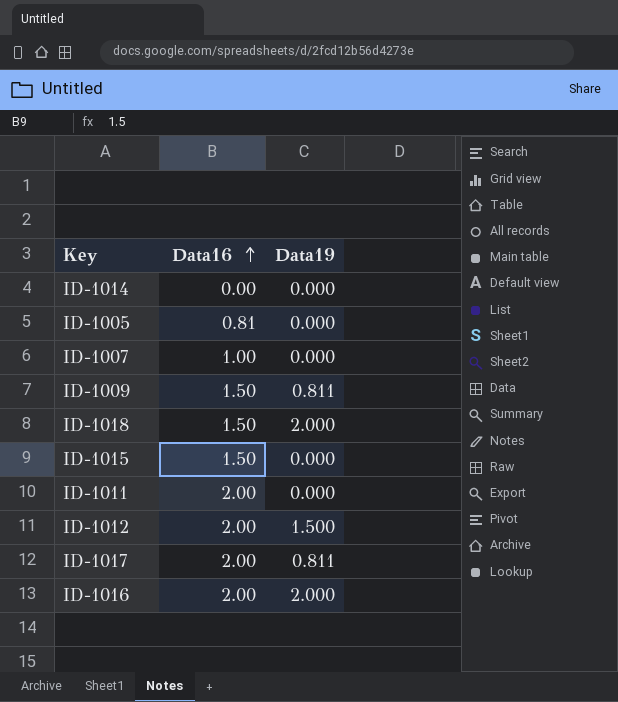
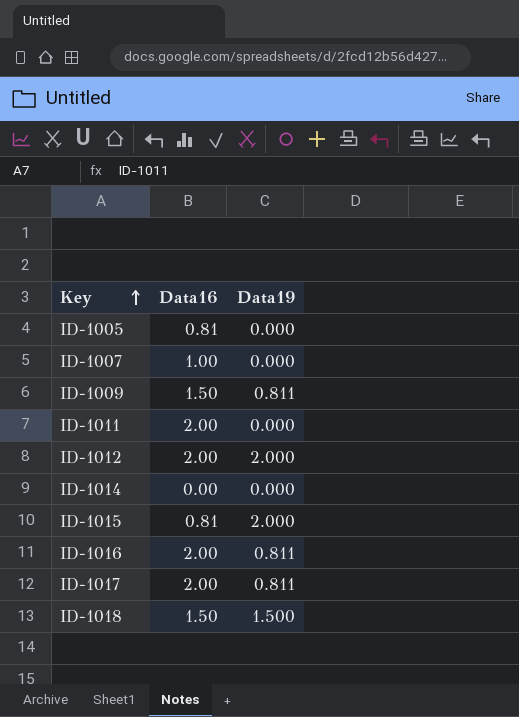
row order: Data16 ascending -> Key ascending
ID-1012 | Data19: 1.500 -> 2.000
ID-1015 | Data16: 1.50 -> 0.81
ID-1015 | Data19: 0.000 -> 2.000
ID-1016 | Data19: 2.000 -> 0.811
ID-1018 | Data19: 2.000 -> 1.500

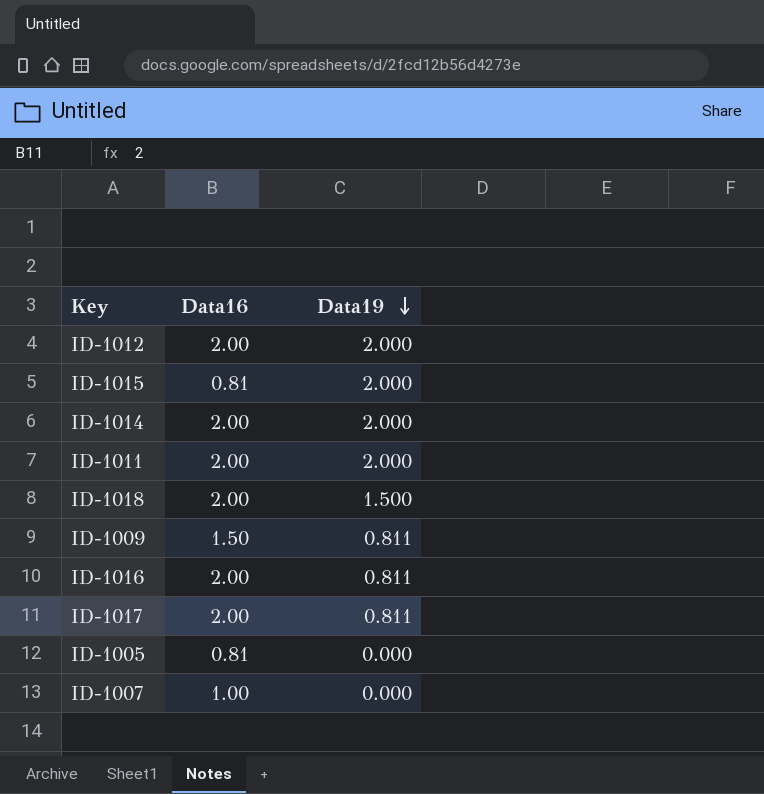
row order: Key ascending -> Data19 descending
ID-1014 | Data16: 0.00 -> 2.00
ID-1014 | Data19: 0.000 -> 2.000
ID-1011 | Data19: 0.000 -> 2.000
ID-1018 | Data16: 1.50 -> 2.00

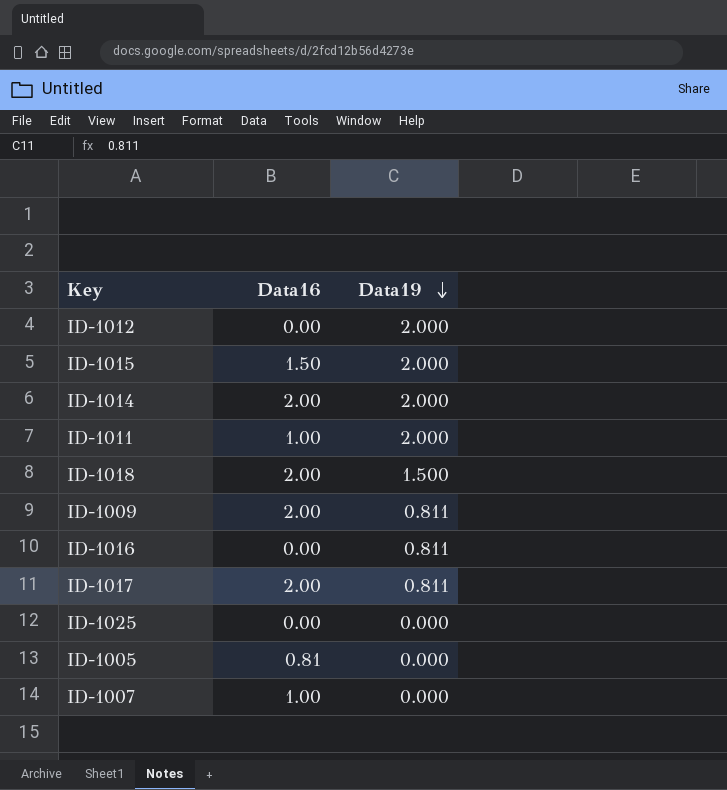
ID-1012 | Data16: 2.00 -> 0.00
ID-1015 | Data16: 0.81 -> 1.50
ID-1011 | Data16: 2.00 -> 1.00
ID-1009 | Data16: 1.50 -> 2.00
ID-1016 | Data16: 2.00 -> 0.00
row ID-1025: none -> 0.00 | 0.000

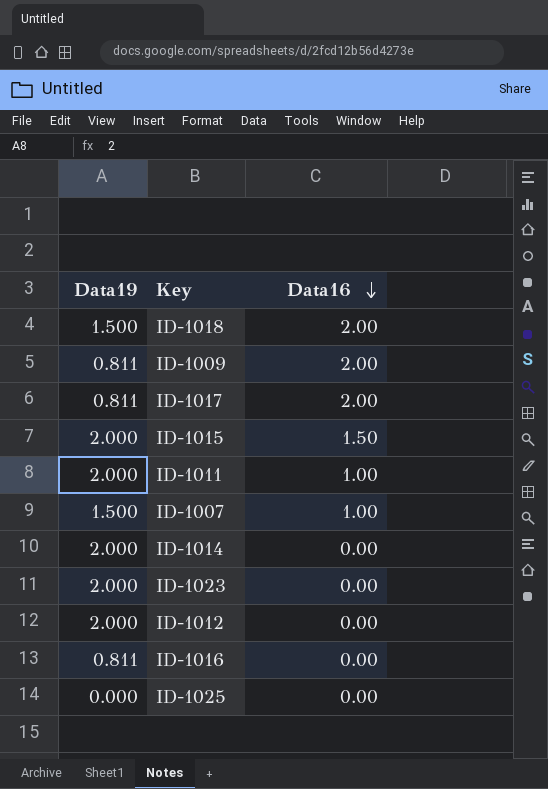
row order: Data19 descending -> Data16 descending
column Data19 | position: 3 -> 1
row ID-1005: 0.81 | 0.000 -> none
ID-1007 | Data19: 0.000 -> 1.500
ID-1014 | Data16: 2.00 -> 0.00
row ID-1023: none -> 2.000 | 0.00

